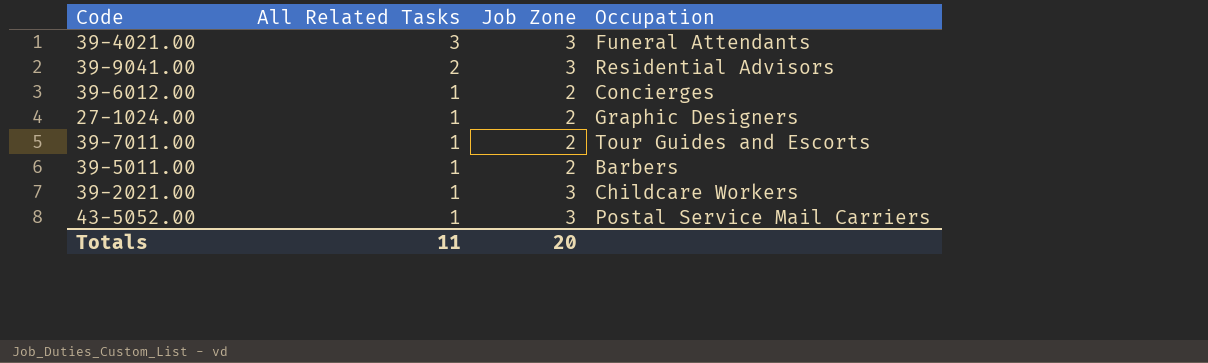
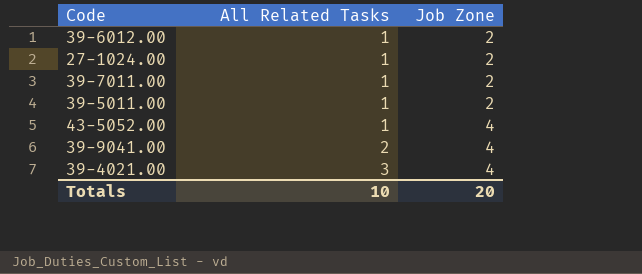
row order: All Related Tasks descending -> All Related Tasks ascending
column Occupation | position: 4 -> none
row 39-2021.00: 1 | 3 | Childcare Workers -> none
43-5052.00 | Job Zone: 3 -> 4
39-9041.00 | Job Zone: 3 -> 4
39-4021.00 | Job Zone: 3 -> 4
Totals | All Related Tasks: 11 -> 10

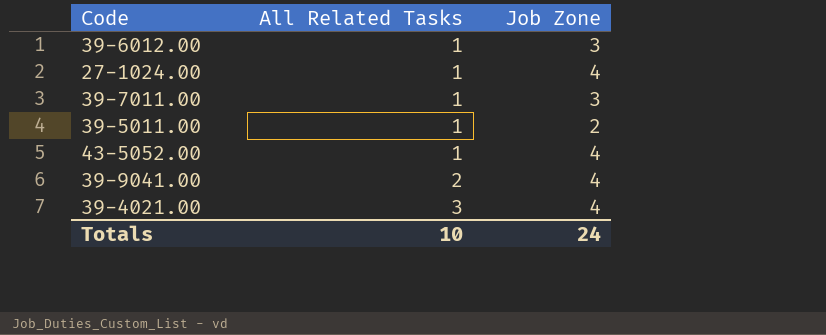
39-6012.00 | Job Zone: 2 -> 3
27-1024.00 | Job Zone: 2 -> 4
39-7011.00 | Job Zone: 2 -> 3
Totals | Job Zone: 20 -> 24

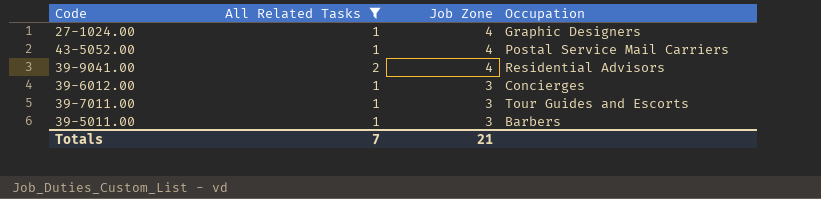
filter: none -> All Related Tasks != 3
row order: All Related Tasks ascending -> Job Zone descending
column Occupation | position: none -> 4
39-5011.00 | Job Zone: 2 -> 3
Totals | All Related Tasks: 10 -> 7
Totals | Job Zone: 24 -> 21

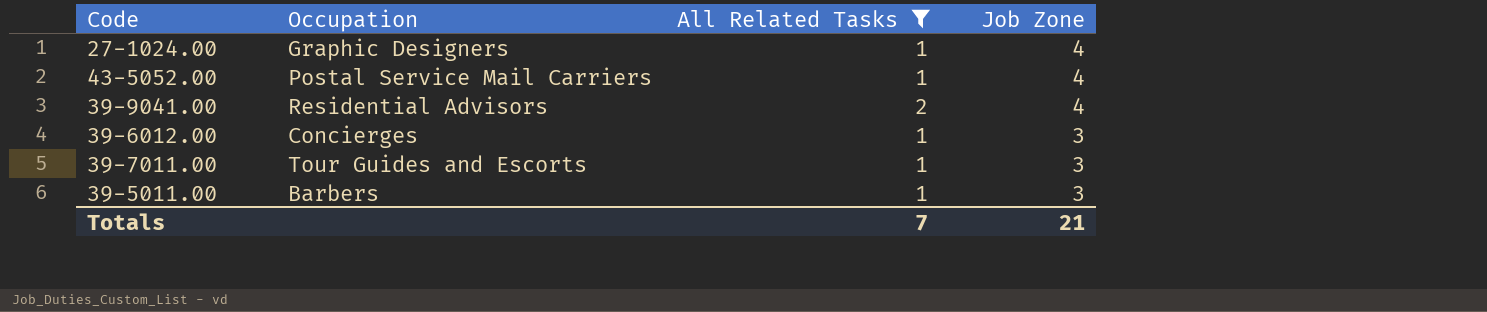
column Occupation | position: 4 -> 2

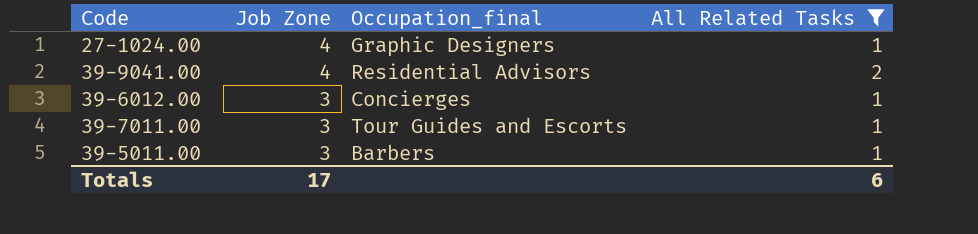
column Job Zone | position: 4 -> 2
column name: Occupation -> Occupation_final
row 43-5052.00: Postal Service Mail Carriers | 1 | 4 -> none
Totals | Job Zone: 21 -> 17
Totals | All Related Tasks: 7 -> 6

